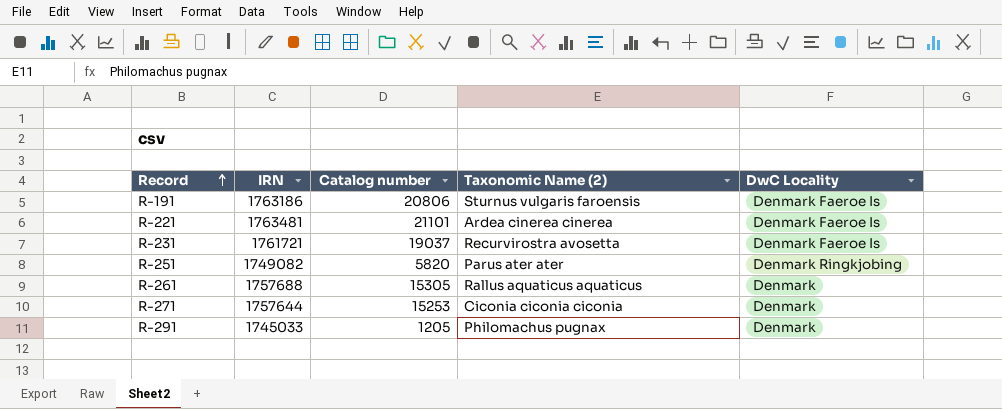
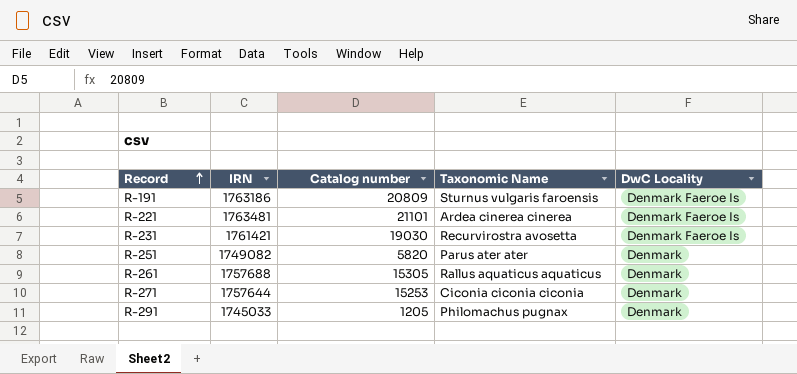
column name: Taxonomic Name (2) -> Taxonomic Name
R-191 | Catalog number: 20806 -> 20809
R-231 | IRN: 1761721 -> 1761421
R-231 | Catalog number: 19037 -> 19030
R-251 | DwC Locality: Denmark Ringkjobing -> Denmark

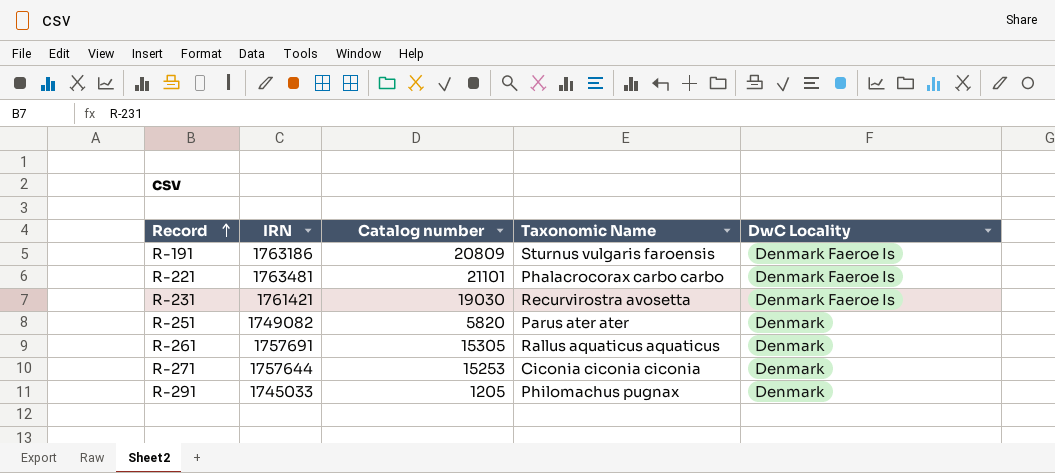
R-221 | Taxonomic Name: Ardea cinerea cinerea -> Phalacrocorax carbo carbo
R-261 | IRN: 1757688 -> 1757691

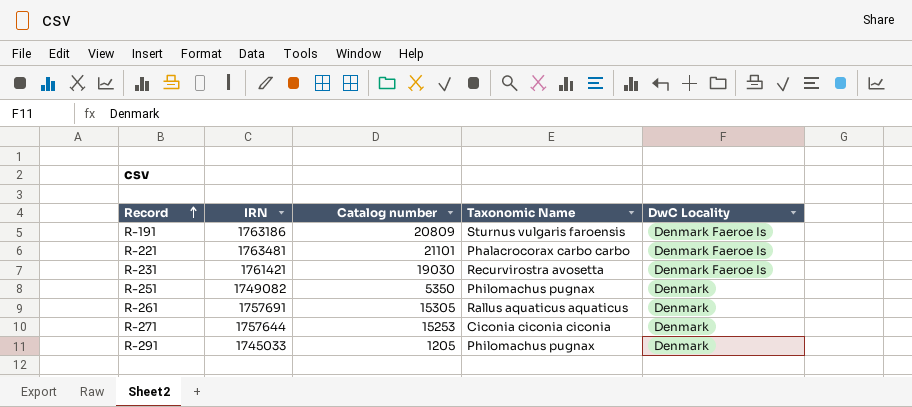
R-251 | Catalog number: 5820 -> 5350
R-251 | Taxonomic Name: Parus ater ater -> Philomachus pugnax

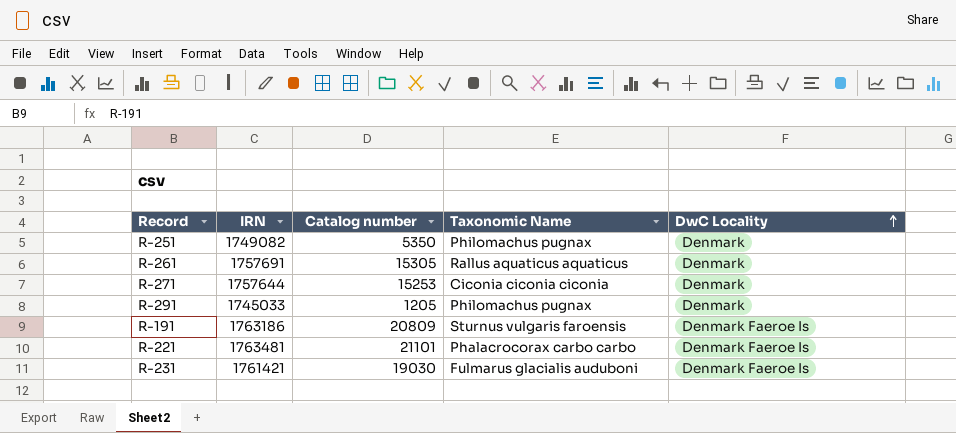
row order: Record ascending -> DwC Locality ascending
R-231 | Taxonomic Name: Recurvirostra avosetta -> Fulmarus glacialis auduboni

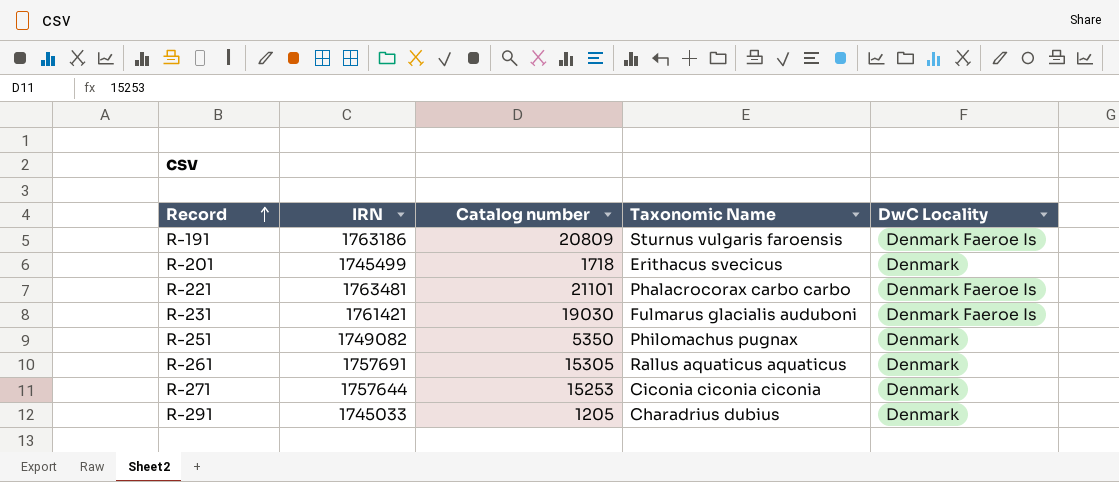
row order: DwC Locality ascending -> Record ascending
row R-201: none -> 1745499 | 1718 | Erithacus svecicus | Denmark
R-291 | Taxonomic Name: Philomachus pugnax -> Charadrius dubius

